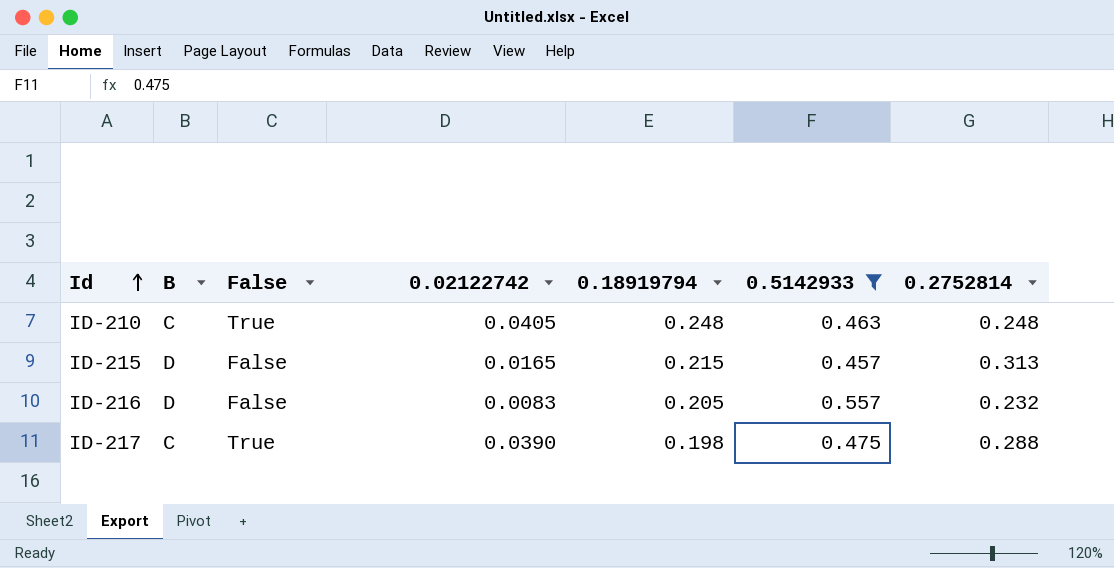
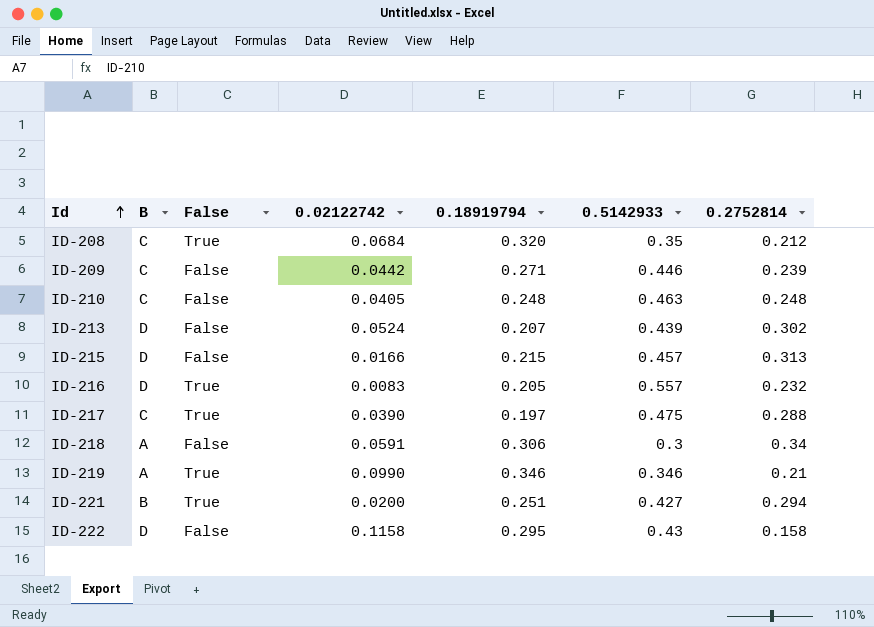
filter: 0.5142933 >= 0.457 -> none
ID-210 | False: True -> False
ID-215 | 0.02122742: 0.0165 -> 0.0166
ID-216 | False: False -> True
ID-217 | 0.18919794: 0.198 -> 0.197

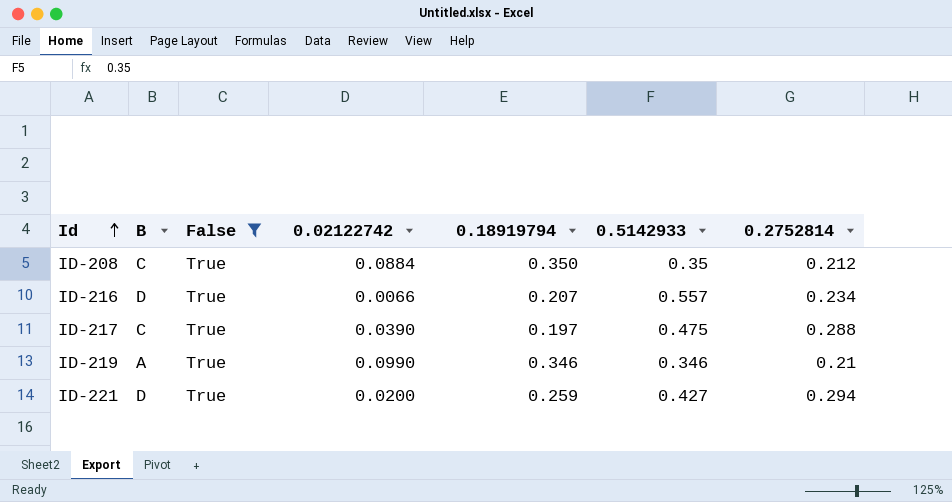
filter: none -> False = True
ID-208 | 0.02122742: 0.0684 -> 0.0884
ID-208 | 0.18919794: 0.320 -> 0.350
ID-216 | 0.02122742: 0.0083 -> 0.0066
ID-216 | 0.18919794: 0.205 -> 0.207
ID-216 | 0.2752814: 0.232 -> 0.234
ID-221 | B: B -> D
ID-221 | 0.18919794: 0.251 -> 0.259

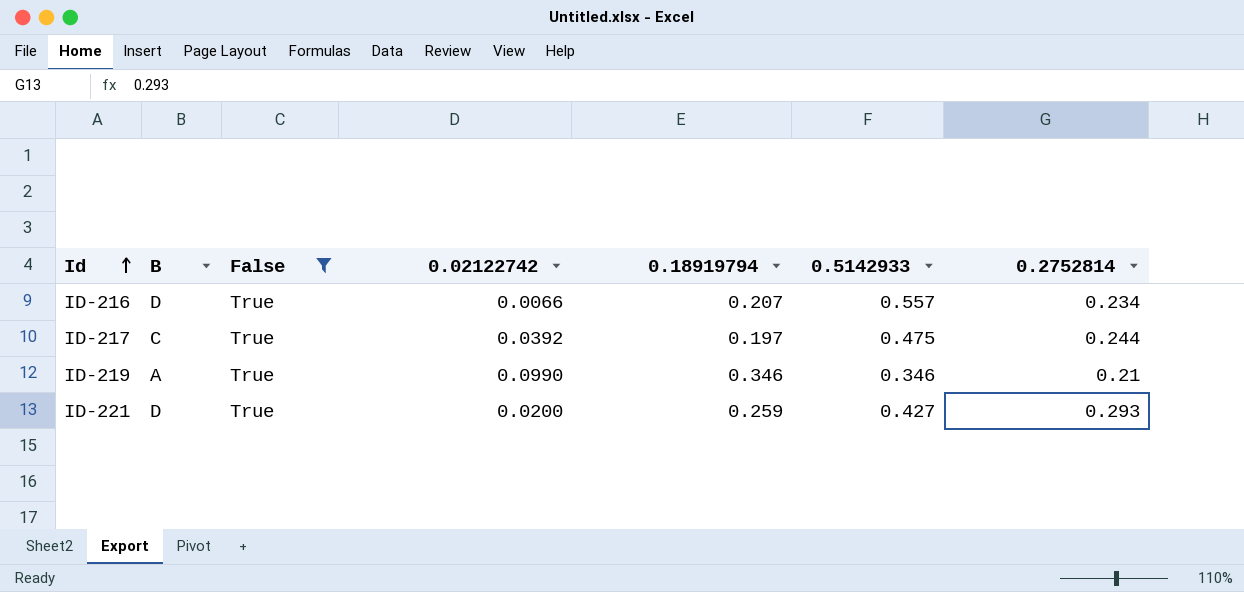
row ID-208: C | True | 0.0884 | 0.350 | 0.35 | 0.212 -> none
ID-217 | 0.02122742: 0.0390 -> 0.0392
ID-217 | 0.2752814: 0.288 -> 0.244
ID-221 | 0.2752814: 0.294 -> 0.293

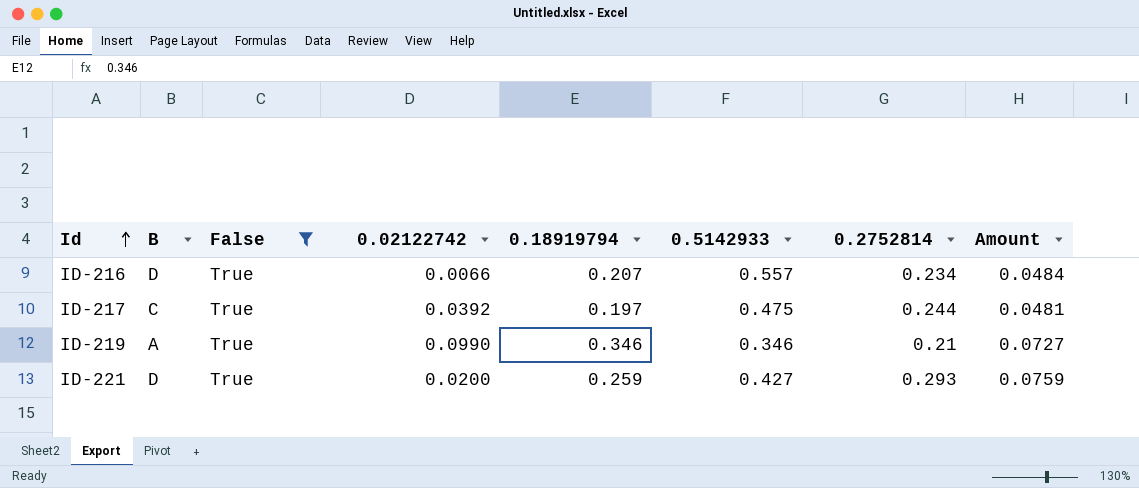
column Amount | formula: none -> [0.18919794] * [0.2752814]

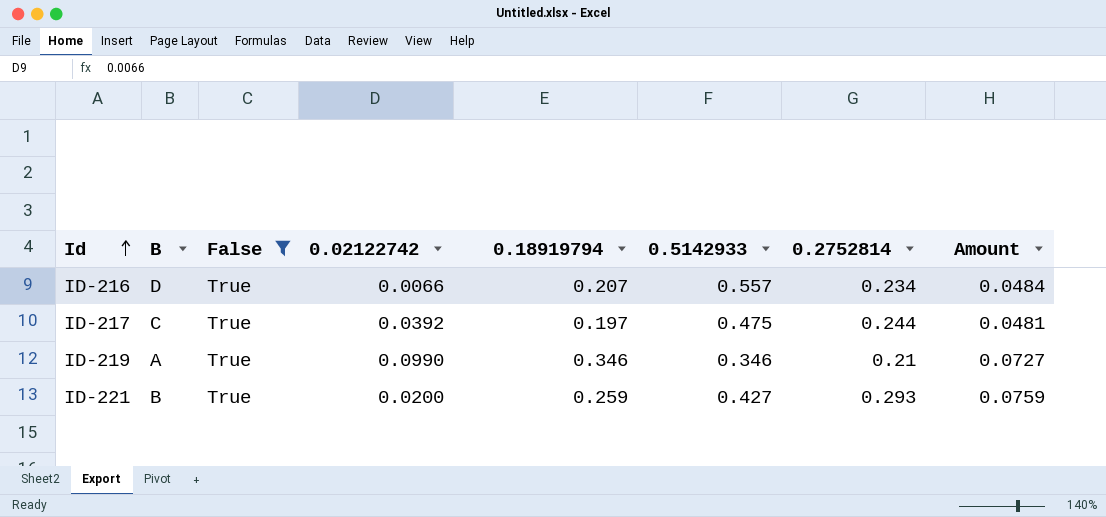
ID-221 | B: D -> B

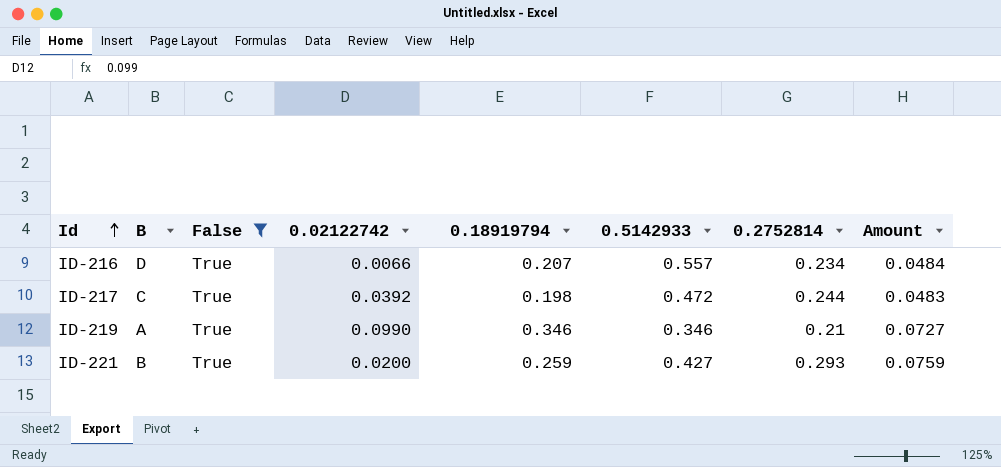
ID-217 | 0.18919794: 0.197 -> 0.198
ID-217 | 0.5142933: 0.475 -> 0.472
ID-217 | Amount: 0.0481 -> 0.0483

